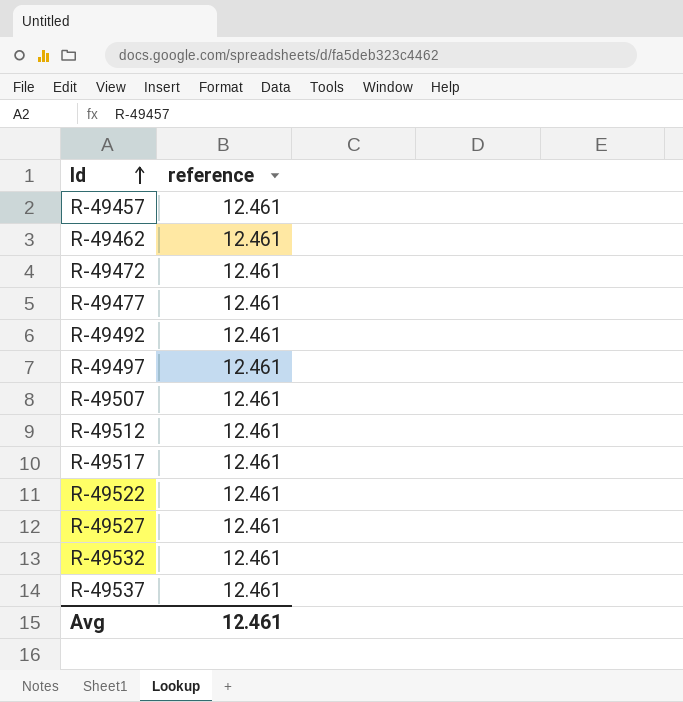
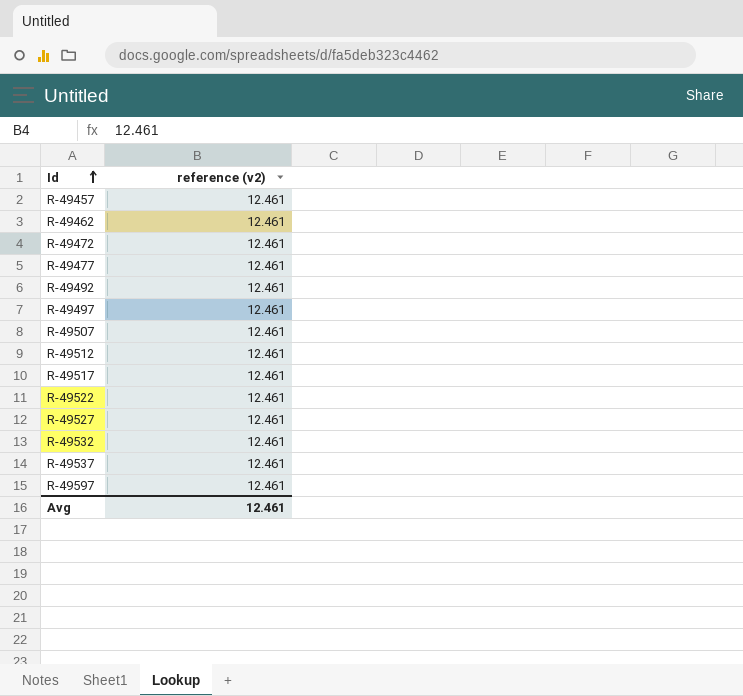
column name: reference -> reference (v2)
row R-49597: none -> 12.461

